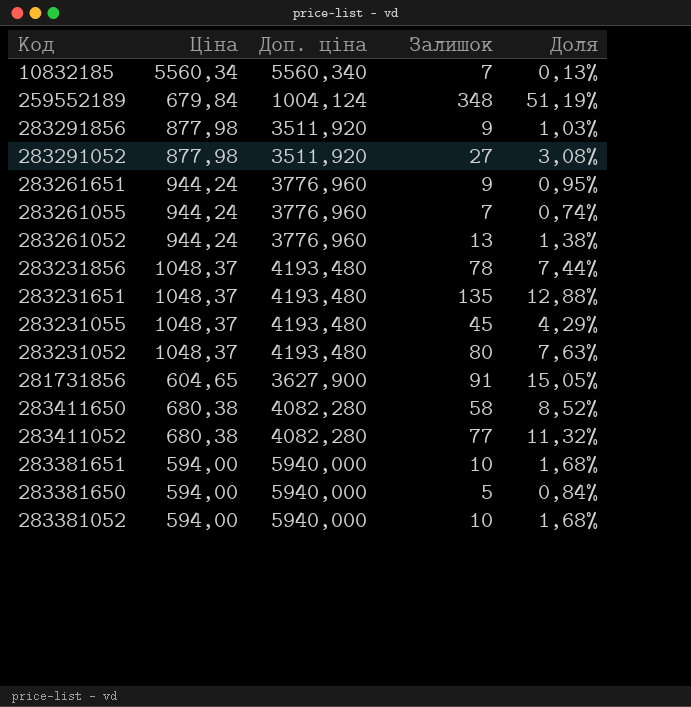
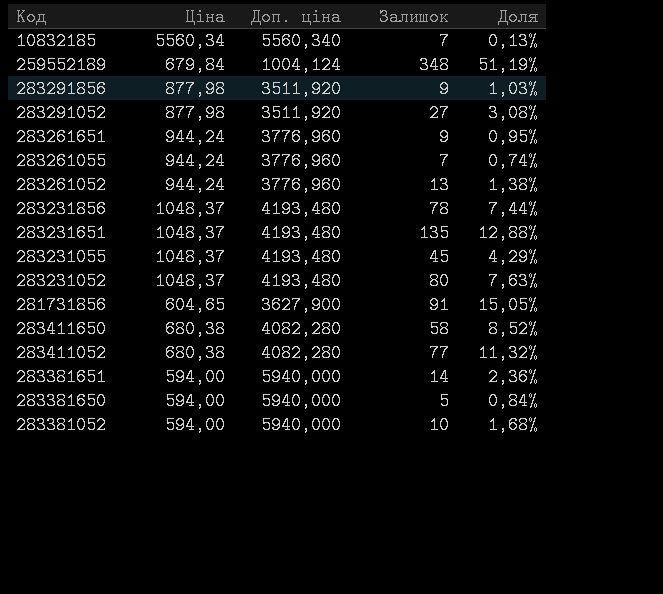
283381651 | Залишок: 10 -> 14
283381651 | Доля: 1,68% -> 2,36%

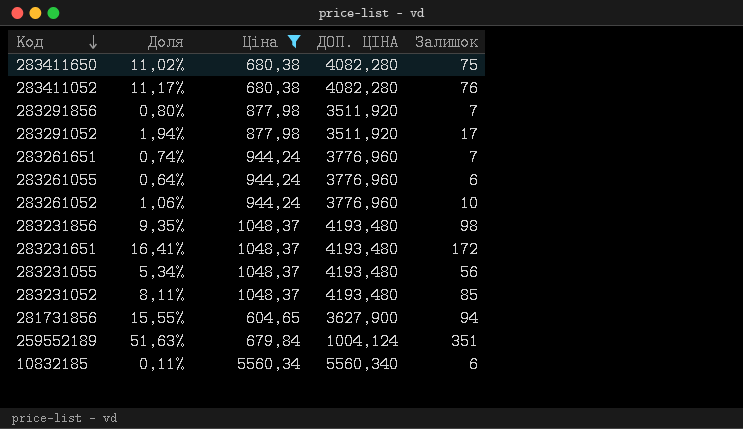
filter: none -> Ціна != 594,00
row order: none -> Код descending
column Доля | position: 5 -> 2
column name: Доп. ціна -> ДОП. ЦІНА
283411650 | Доля: 8,52% -> 11,02%
283411650 | Залишок: 58 -> 75
283411052 | Доля: 11,32% -> 11,17%
283411052 | Залишок: 77 -> 76
283291856 | Доля: 1,03% -> 0,80%
283291856 | Залишок: 9 -> 7
283291052 | Доля: 3,08% -> 1,94%
283291052 | Залишок: 27 -> 17
283261651 | Доля: 0,95% -> 0,74%
283261651 | Залишок: 9 -> 7
283261055 | Доля: 0,74% -> 0,64%
283261055 | Залишок: 7 -> 6
283261052 | Доля: 1,38% -> 1,06%
283261052 | Залишок: 13 -> 10
283231856 | Доля: 7,44% -> 9,35%
283231856 | Залишок: 78 -> 98
283231651 | Доля: 12,88% -> 16,41%
283231651 | Залишок: 135 -> 172
283231055 | Доля: 4,29% -> 5,34%
283231055 | Залишок: 45 -> 56
283231052 | Доля: 7,63% -> 8,11%
283231052 | Залишок: 80 -> 85
281731856 | Доля: 15,05% -> 15,55%
281731856 | Залишок: 91 -> 94
259552189 | Доля: 51,19% -> 51,63%
259552189 | Залишок: 348 -> 351
10832185 | Доля: 0,13% -> 0,11%
10832185 | Залишок: 7 -> 6

